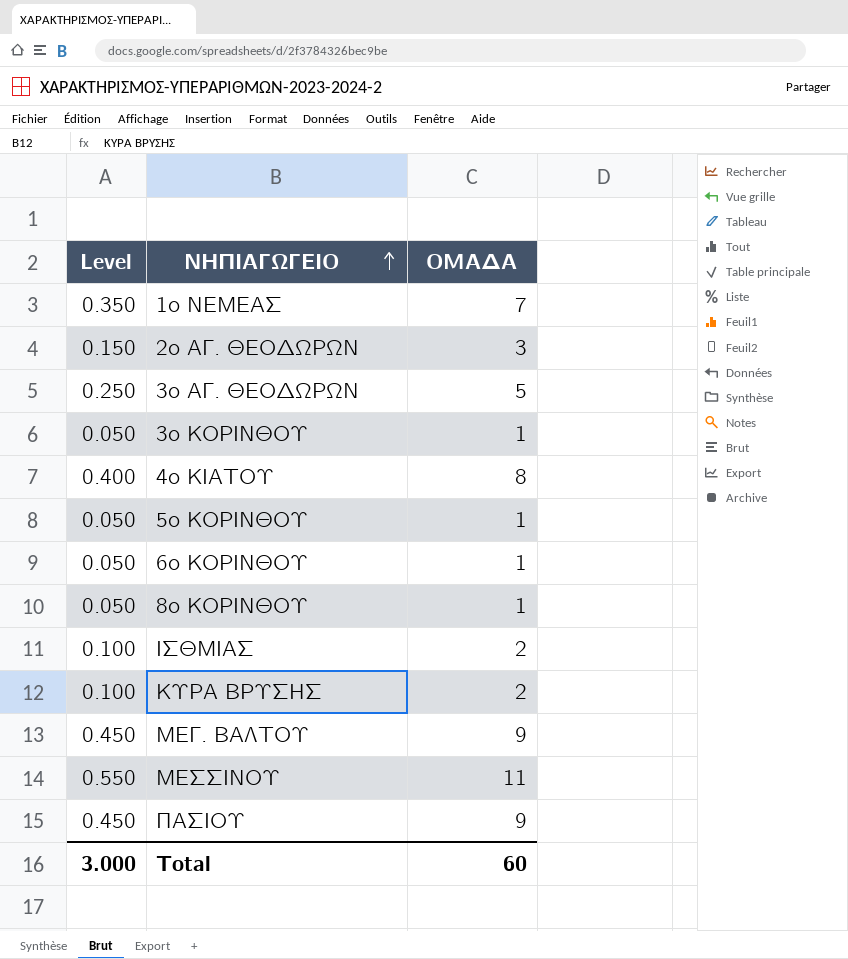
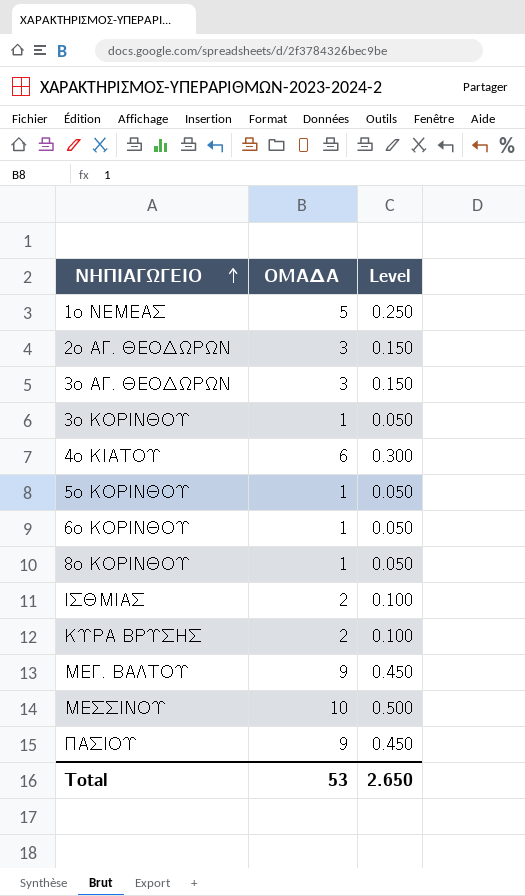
column Level | position: 1 -> 3
1ο ΝΕΜΕΑΣ | ΟΜΑΔΑ: 7 -> 5
1ο ΝΕΜΕΑΣ | Level: 0.350 -> 0.250
3ο ΑΓ. ΘΕΟΔΩΡΩΝ | ΟΜΑΔΑ: 5 -> 3
3ο ΑΓ. ΘΕΟΔΩΡΩΝ | Level: 0.250 -> 0.150
4ο ΚΙΑΤΟΥ | ΟΜΑΔΑ: 8 -> 6
4ο ΚΙΑΤΟΥ | Level: 0.400 -> 0.300
ΜΕΣΣΙΝΟΥ | ΟΜΑΔΑ: 11 -> 10
ΜΕΣΣΙΝΟΥ | Level: 0.550 -> 0.500
Total | ΟΜΑΔΑ: 60 -> 53
Total | Level: 3.000 -> 2.650

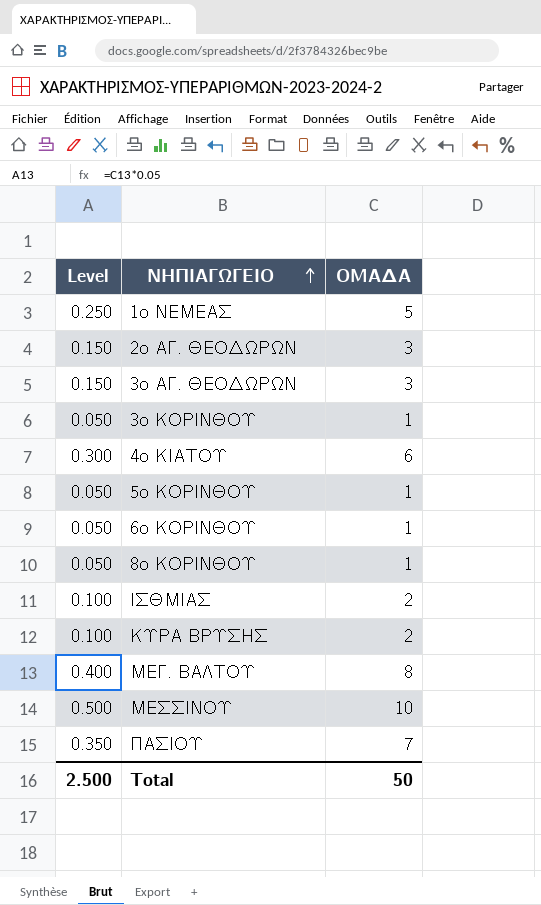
column Level | position: 3 -> 1
ΜΕΓ. ΒΑΛΤΟΥ | Level: 0.450 -> 0.400
ΜΕΓ. ΒΑΛΤΟΥ | ΟΜΑΔΑ: 9 -> 8
ΠΑΣΙΟΥ | Level: 0.450 -> 0.350
ΠΑΣΙΟΥ | ΟΜΑΔΑ: 9 -> 7
Total | Level: 2.650 -> 2.500
Total | ΟΜΑΔΑ: 53 -> 50

